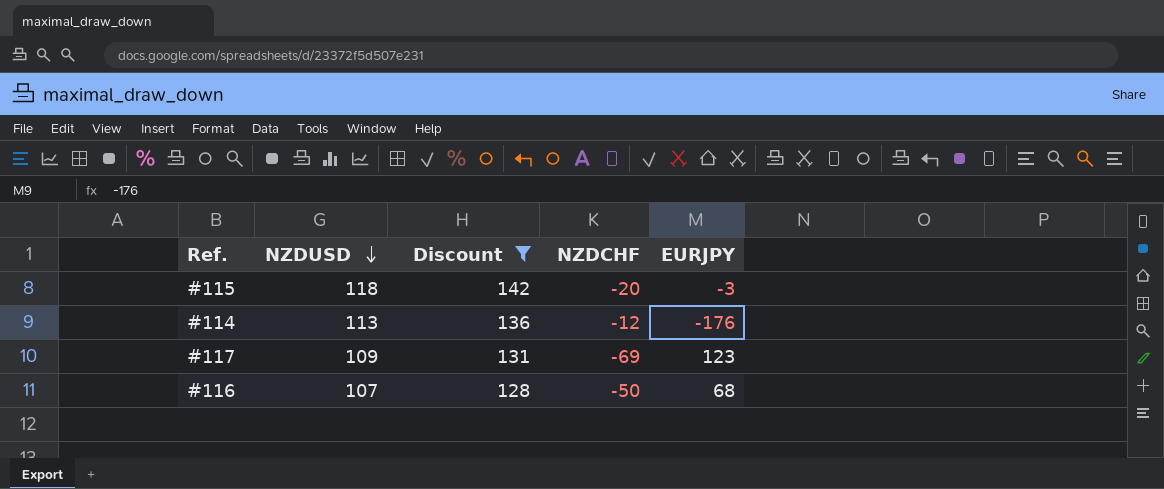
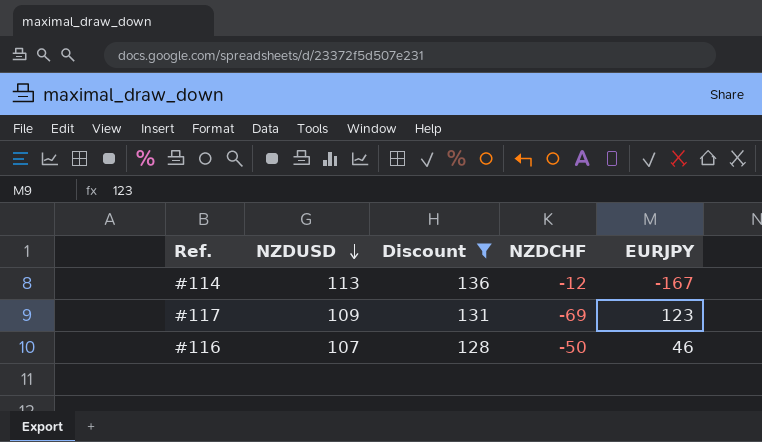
row #115: 118 | 142 | -20 | -3 -> none
#114 | EURJPY: -176 -> -167
#116 | EURJPY: 68 -> 46

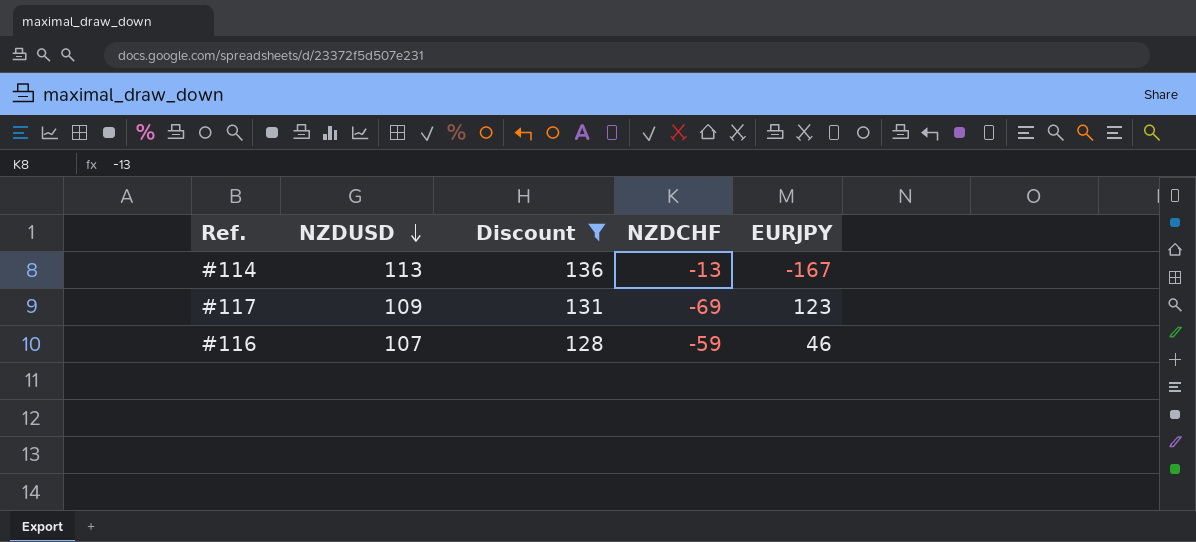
#114 | NZDCHF: -12 -> -13
#116 | NZDCHF: -50 -> -59

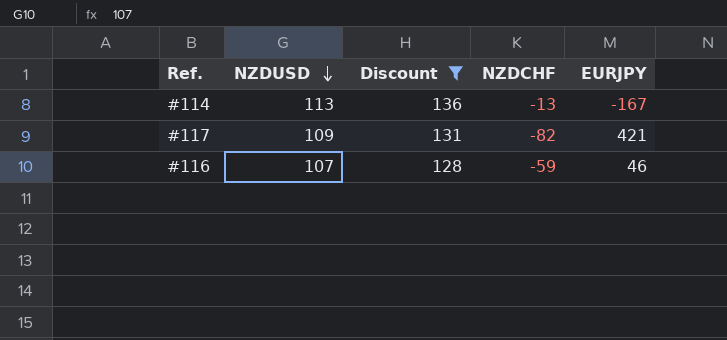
#117 | NZDCHF: -69 -> -82
#117 | EURJPY: 123 -> 421

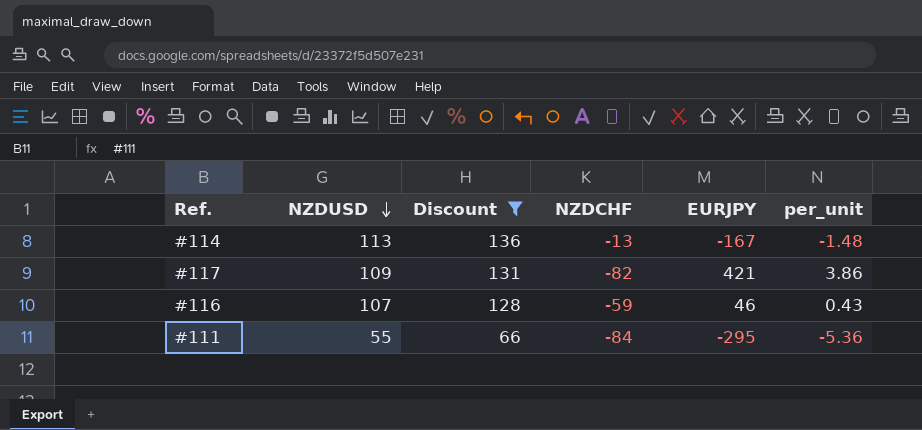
column per_unit | formula: none -> [EURJPY] / [NZDUSD]
row #111: none -> 55 | 66 | -84 | -295 | -5.36

